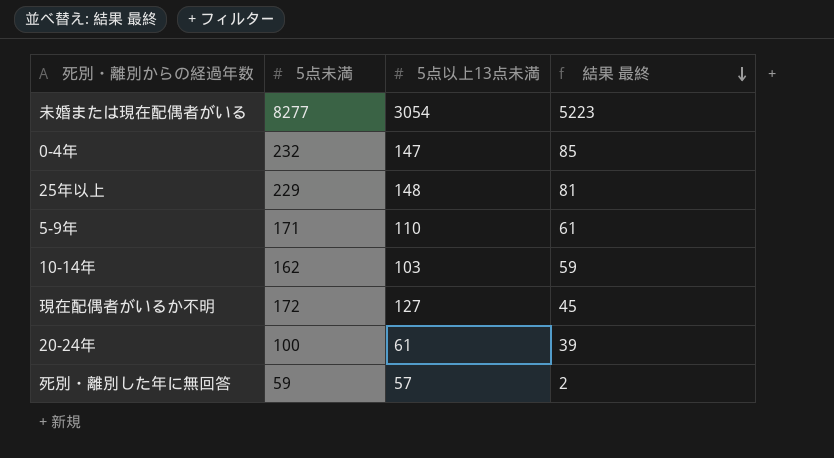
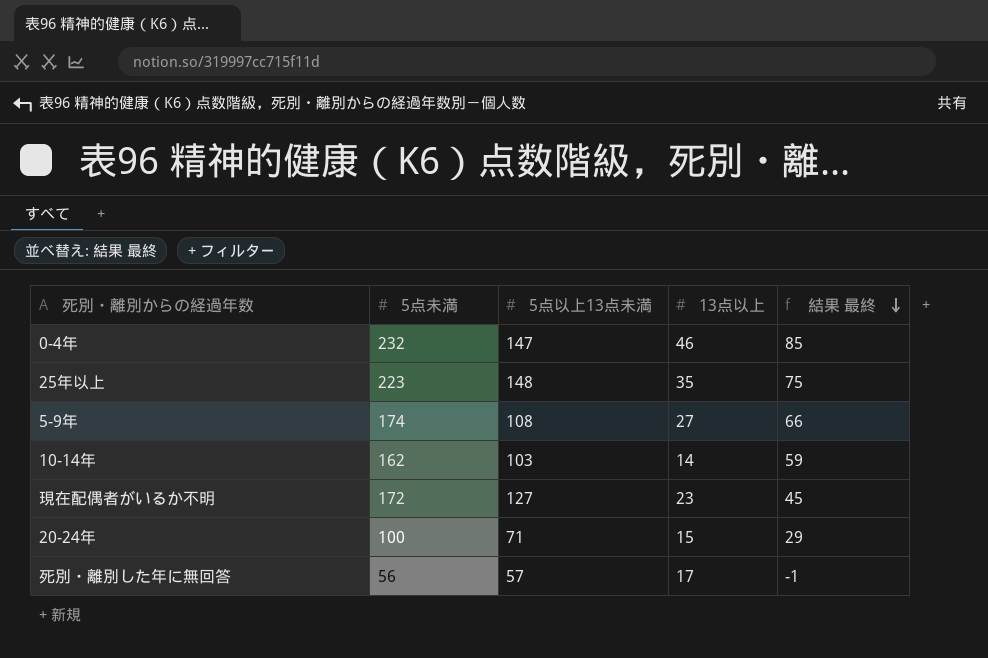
column 13点以上 | position: none -> 4
row 未婚または現在配偶者がいる: 8277 | 3054 | 5223 -> none
25年以上 | 5点未満: 229 -> 223
25年以上 | 結果 最終: 81 -> 75
5-9年 | 5点未満: 171 -> 174
5-9年 | 5点以上13点未満: 110 -> 108
5-9年 | 結果 最終: 61 -> 66
20-24年 | 5点以上13点未満: 61 -> 71
20-24年 | 結果 最終: 39 -> 29
死別・離別した年に無回答 | 5点未満: 59 -> 56
死別・離別した年に無回答 | 結果 最終: 2 -> -1

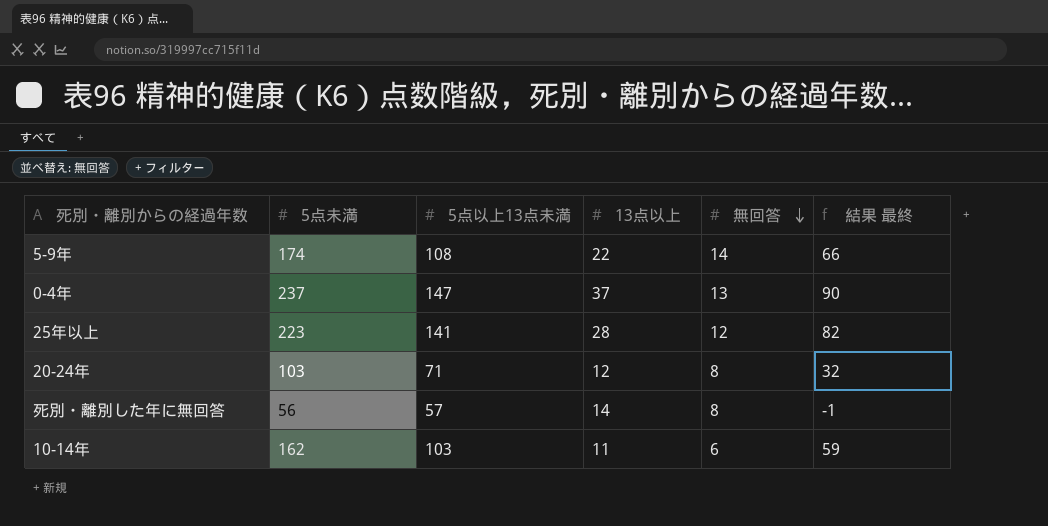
row order: 結果 最終 descending -> 無回答 descending
column 無回答 | position: none -> 5
row 現在配偶者がいるか不明: 172 | 127 | 23 | 45 -> none
5-9年 | 13点以上: 27 -> 22
0-4年 | 5点未満: 232 -> 237
0-4年 | 13点以上: 46 -> 37
0-4年 | 結果 最終: 85 -> 90
25年以上 | 5点以上13点未満: 148 -> 141
25年以上 | 13点以上: 35 -> 28
25年以上 | 結果 最終: 75 -> 82
20-24年 | 5点未満: 100 -> 103
20-24年 | 13点以上: 15 -> 12
20-24年 | 結果 最終: 29 -> 32
死別・離別した年に無回答 | 13点以上: 17 -> 14
10-14年 | 13点以上: 14 -> 11

